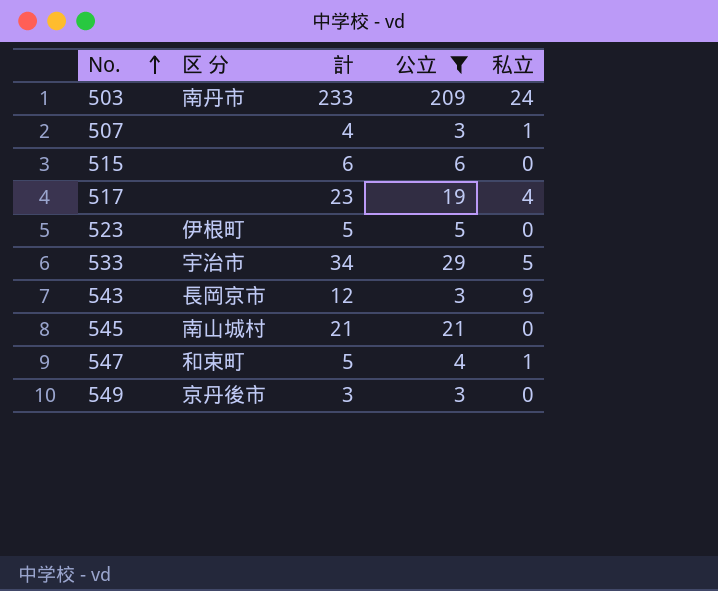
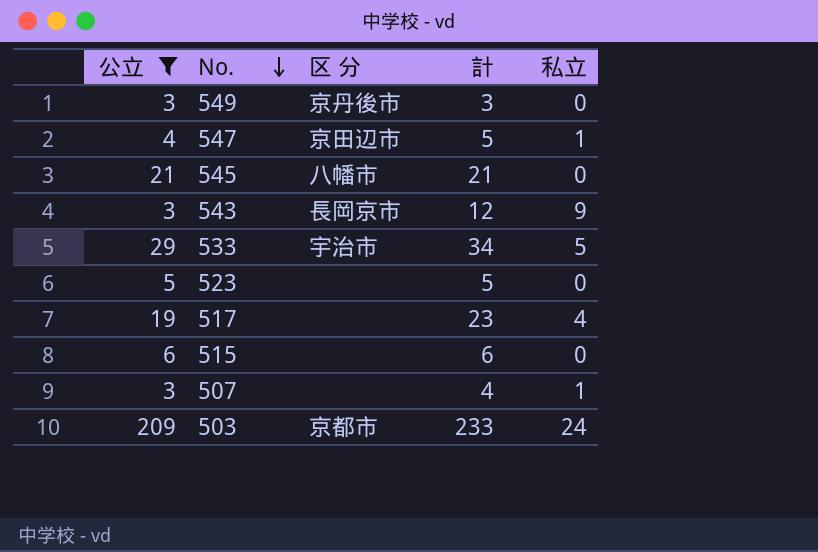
row order: No. ascending -> No. descending
column 公立 | position: 4 -> 1
547 | 区 分: 和束町 -> 京田辺市
545 | 区 分: 南山城村 -> 八幡市
523 | 区 分: 伊根町 -> none
503 | 区 分: 南丹市 -> 京都市

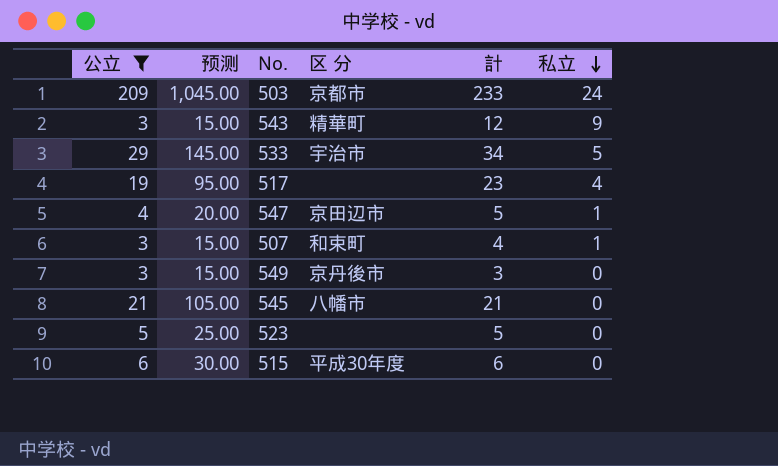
row order: No. descending -> 私立 descending
column 预测 | formula: none -> [公立] * 5
543 | 区 分: 長岡京市 -> 精華町
507 | 区 分: none -> 和束町
515 | 区 分: none -> 平成30年度

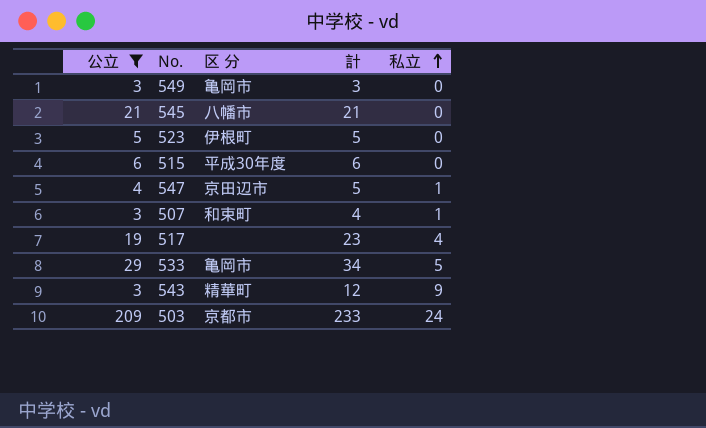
row order: 私立 descending -> 私立 ascending
column 预测 | formula: [公立] * 5 -> none
549 | 区 分: 京丹後市 -> 亀岡市
523 | 区 分: none -> 伊根町
533 | 区 分: 宇治市 -> 亀岡市

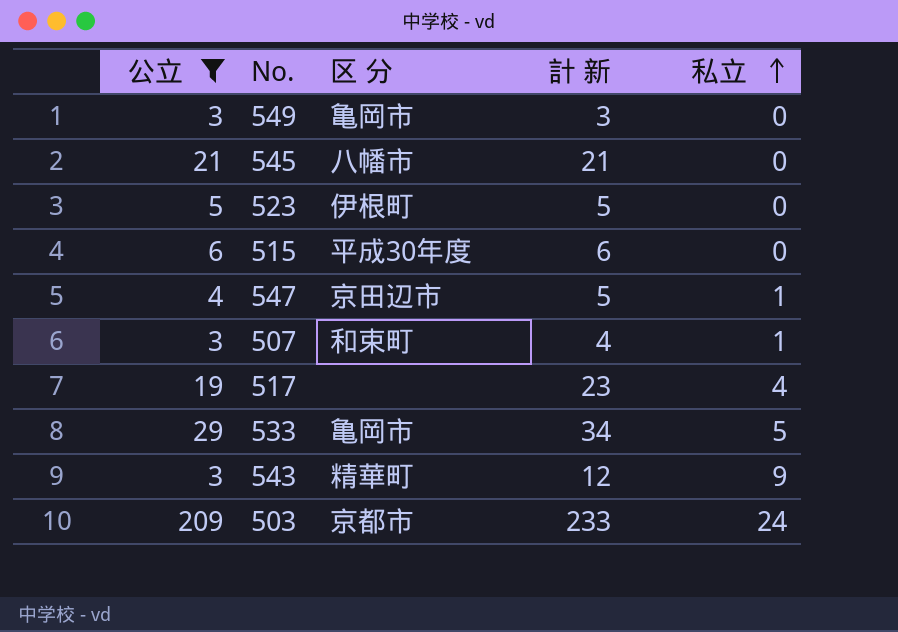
column name: 計 -> 計 新

